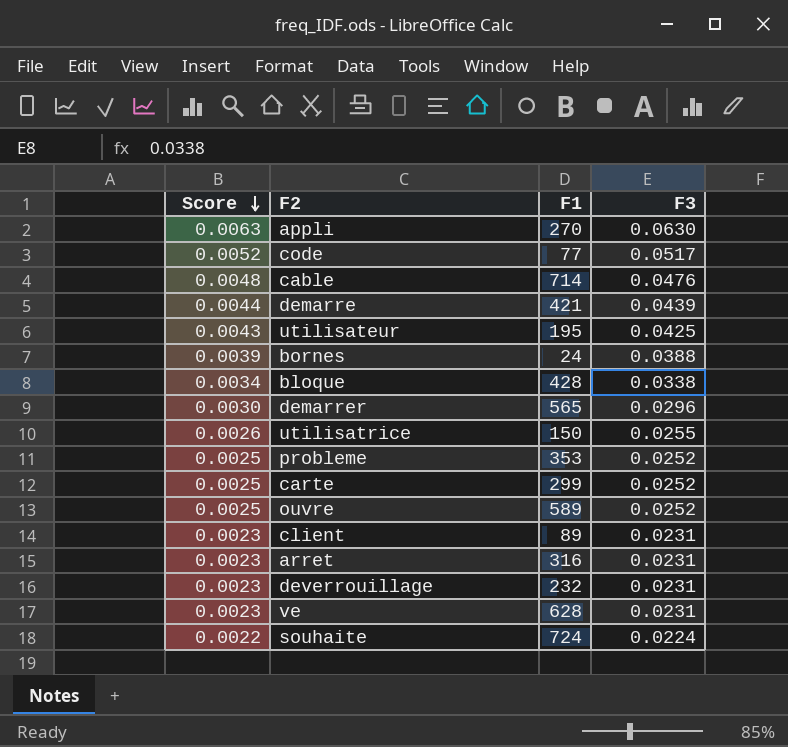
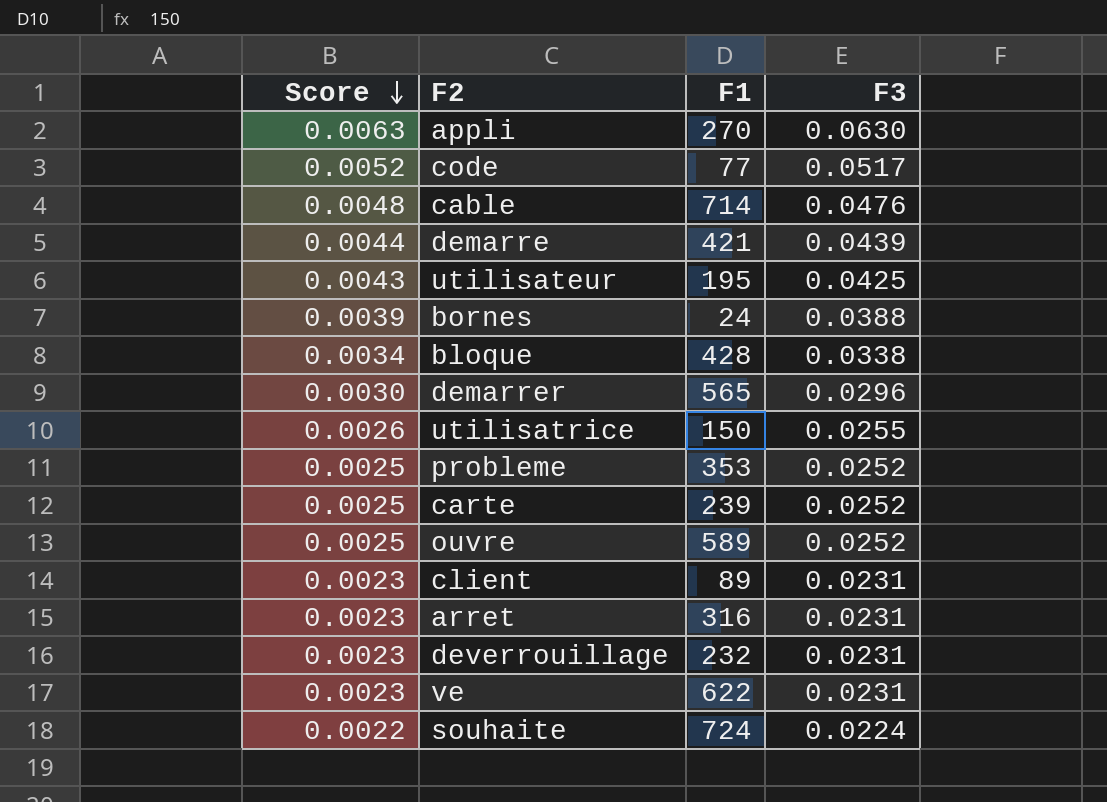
carte | F1: 299 -> 239
ve | F1: 628 -> 622

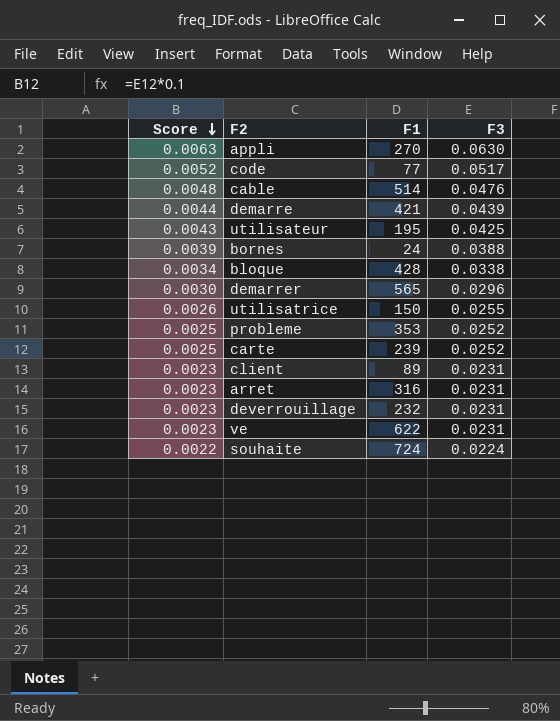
row ouvre: 0.0025 | 589 | 0.0252 -> none
cable | F1: 714 -> 514

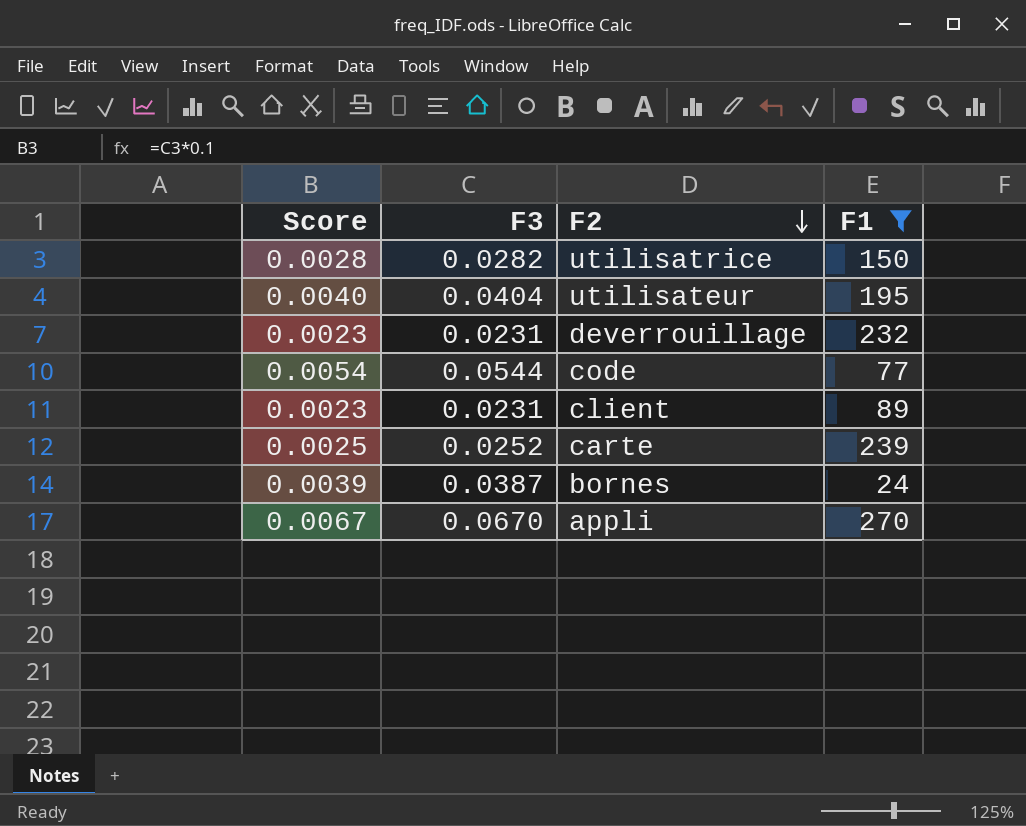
filter: none -> F1 <= 270
row order: Score descending -> F2 descending
column F3 | position: 4 -> 2
utilisatrice | Score: 0.0026 -> 0.0028
utilisatrice | F3: 0.0255 -> 0.0282
utilisateur | Score: 0.0043 -> 0.0040
utilisateur | F3: 0.0425 -> 0.0404
code | Score: 0.0052 -> 0.0054
code | F3: 0.0517 -> 0.0544
bornes | F3: 0.0388 -> 0.0387
appli | Score: 0.0063 -> 0.0067
appli | F3: 0.0630 -> 0.0670

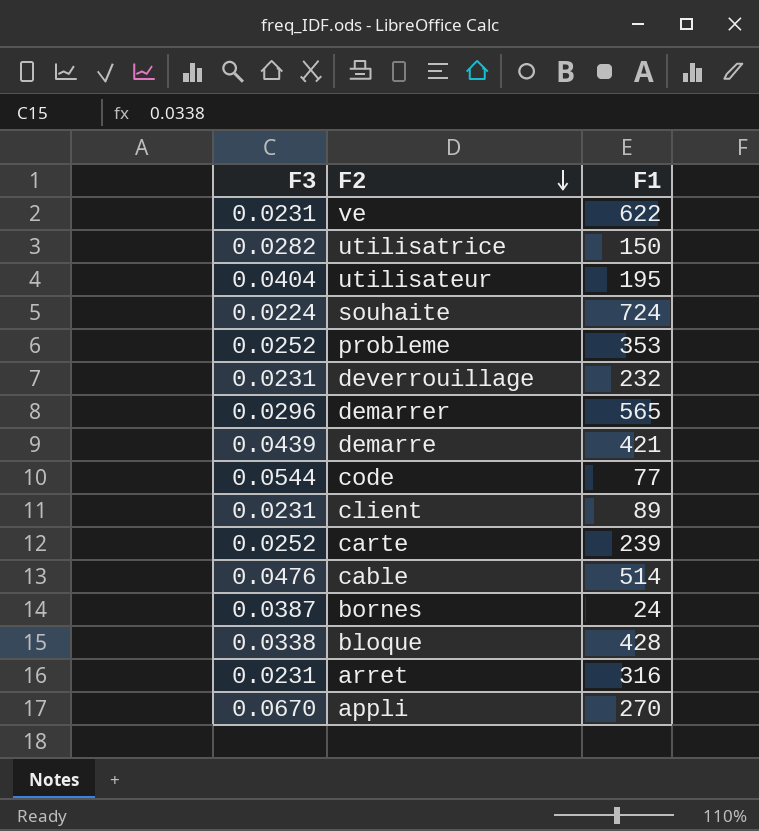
filter: F1 <= 270 -> none
column Score | formula: [F3] * 0.1 -> none

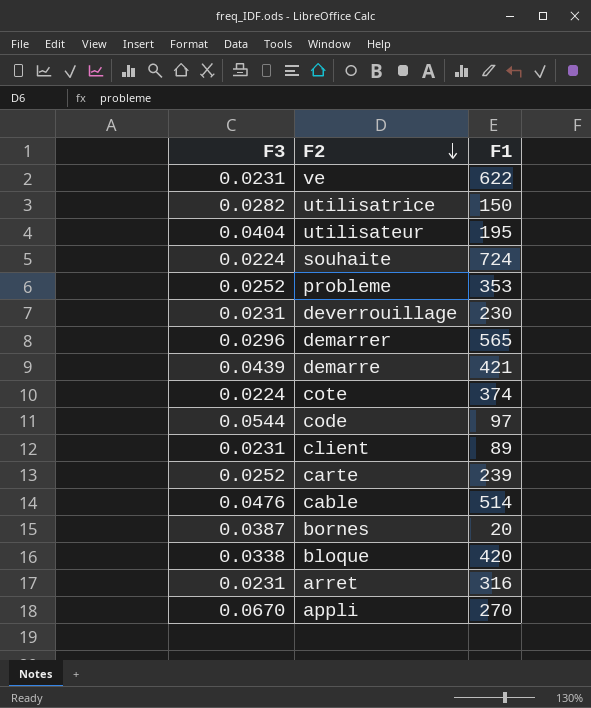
deverrouillage | F1: 232 -> 230
row cote: none -> 0.0224 | 374
code | F1: 77 -> 97
bornes | F1: 24 -> 20
bloque | F1: 428 -> 420

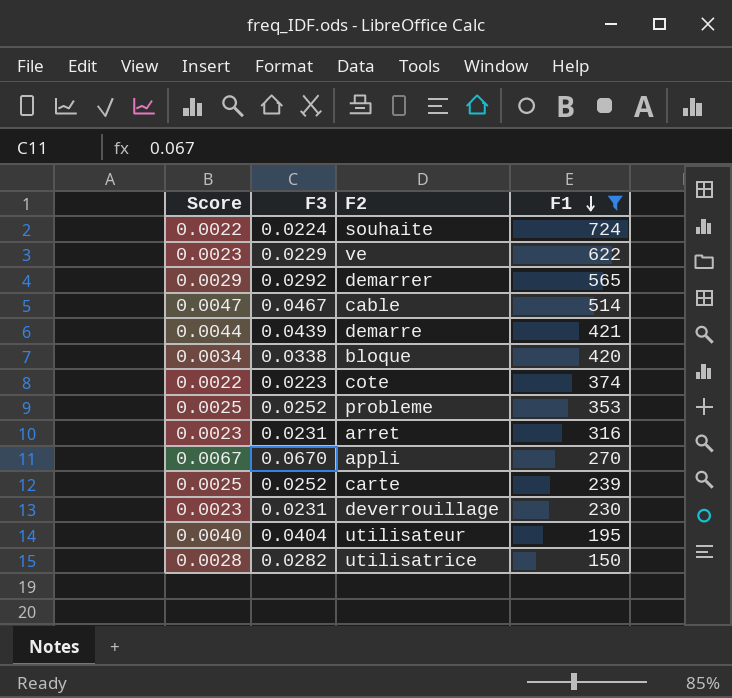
filter: none -> F1 >= 150
row order: F2 descending -> F1 descending
column Score | formula: none -> [F3] * 0.1
ve | F3: 0.0231 -> 0.0229
demarrer | F3: 0.0296 -> 0.0292
cable | F3: 0.0476 -> 0.0467
cote | F3: 0.0224 -> 0.0223

